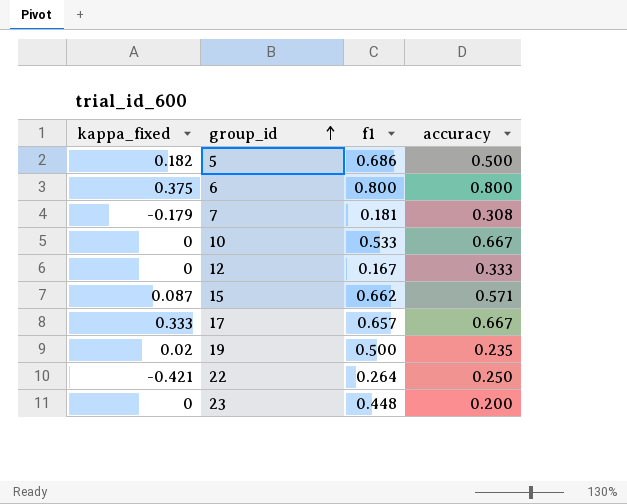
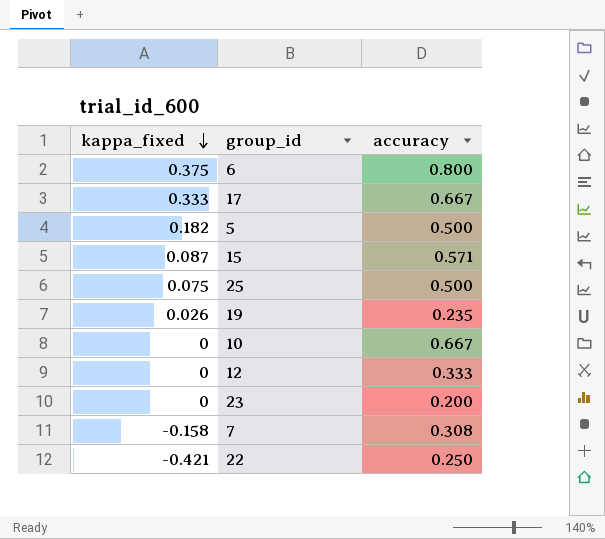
row order: group_id ascending -> kappa_fixed descending
column f1 | position: 3 -> none
row 25: none -> 0.075 | 0.500
19 | kappa_fixed: 0.02 -> 0.026
7 | kappa_fixed: -0.179 -> -0.158

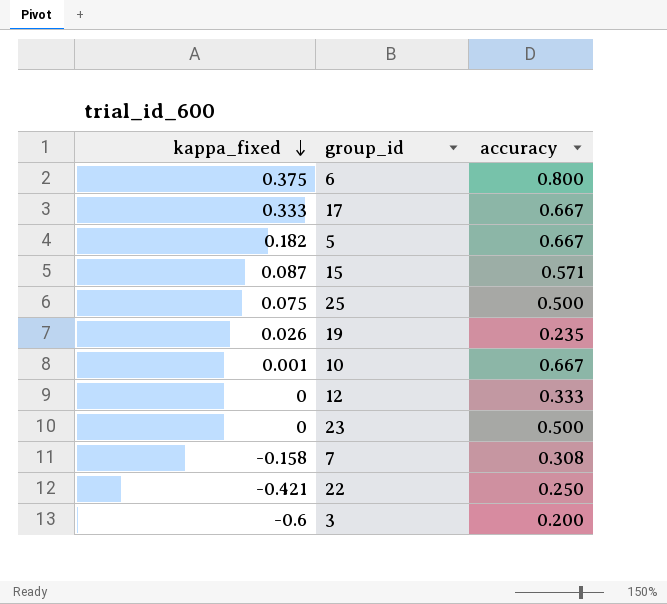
5 | accuracy: 0.500 -> 0.667
10 | kappa_fixed: 0 -> 0.001
23 | accuracy: 0.200 -> 0.500
row 3: none -> -0.6 | 0.200

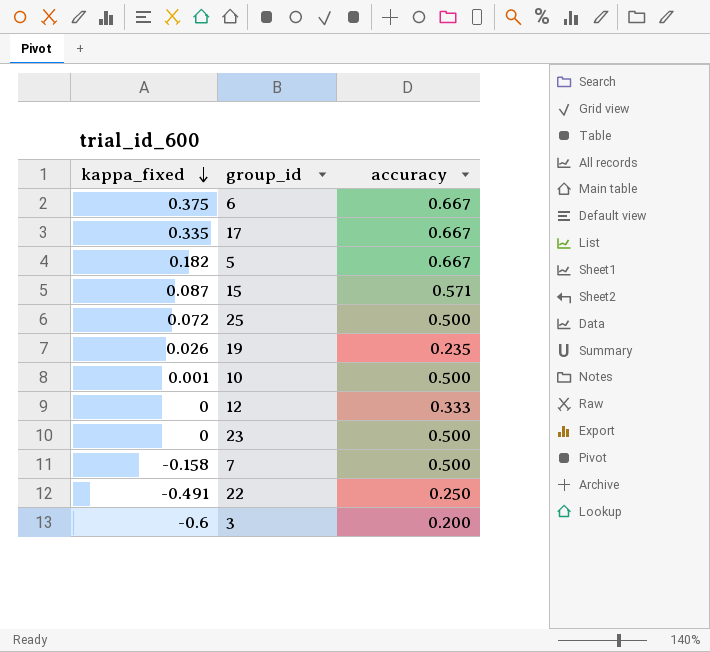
6 | accuracy: 0.800 -> 0.667
17 | kappa_fixed: 0.333 -> 0.335
25 | kappa_fixed: 0.075 -> 0.072
10 | accuracy: 0.667 -> 0.500
7 | accuracy: 0.308 -> 0.500
22 | kappa_fixed: -0.421 -> -0.491

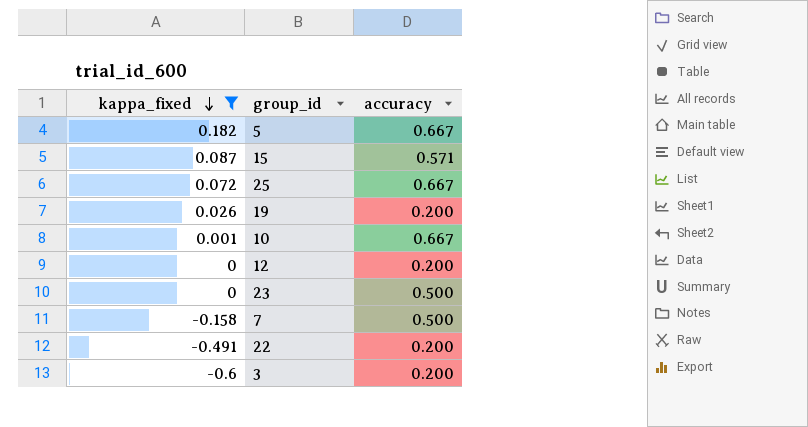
filter: none -> kappa_fixed <= 0.182
25 | accuracy: 0.500 -> 0.667
19 | accuracy: 0.235 -> 0.200
10 | accuracy: 0.500 -> 0.667
12 | accuracy: 0.333 -> 0.200
22 | accuracy: 0.250 -> 0.200

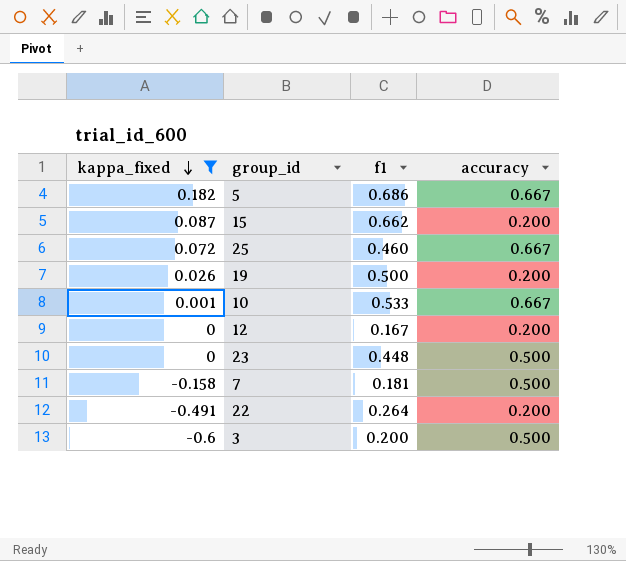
column f1 | position: none -> 3
15 | accuracy: 0.571 -> 0.200
3 | accuracy: 0.200 -> 0.500

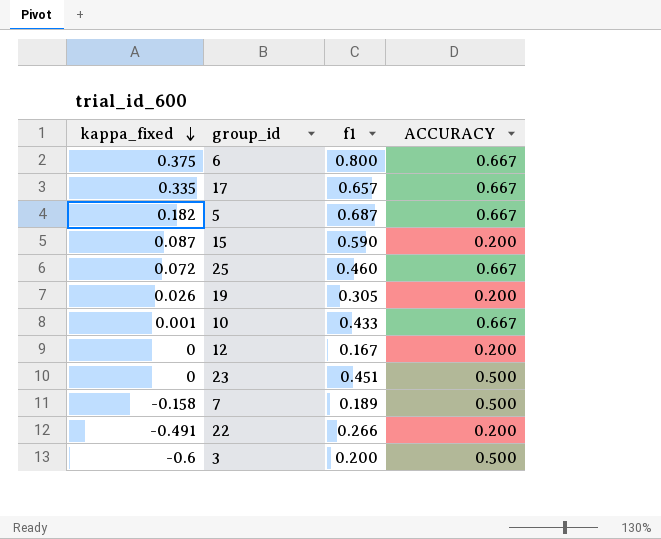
filter: kappa_fixed <= 0.182 -> none
column name: accuracy -> ACCURACY
5 | f1: 0.686 -> 0.687
15 | f1: 0.662 -> 0.590
19 | f1: 0.500 -> 0.305
10 | f1: 0.533 -> 0.433
23 | f1: 0.448 -> 0.451
7 | f1: 0.181 -> 0.189
22 | f1: 0.264 -> 0.266

